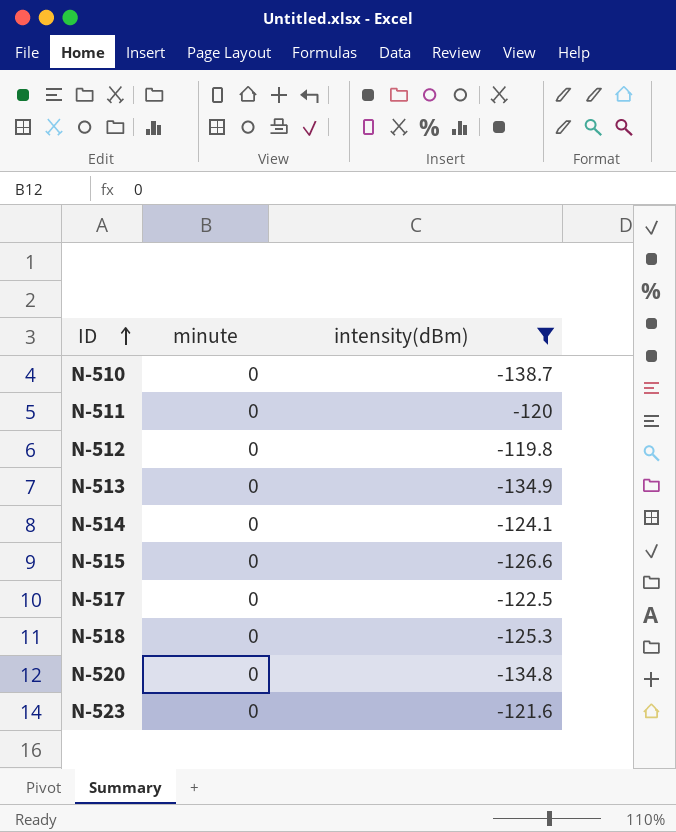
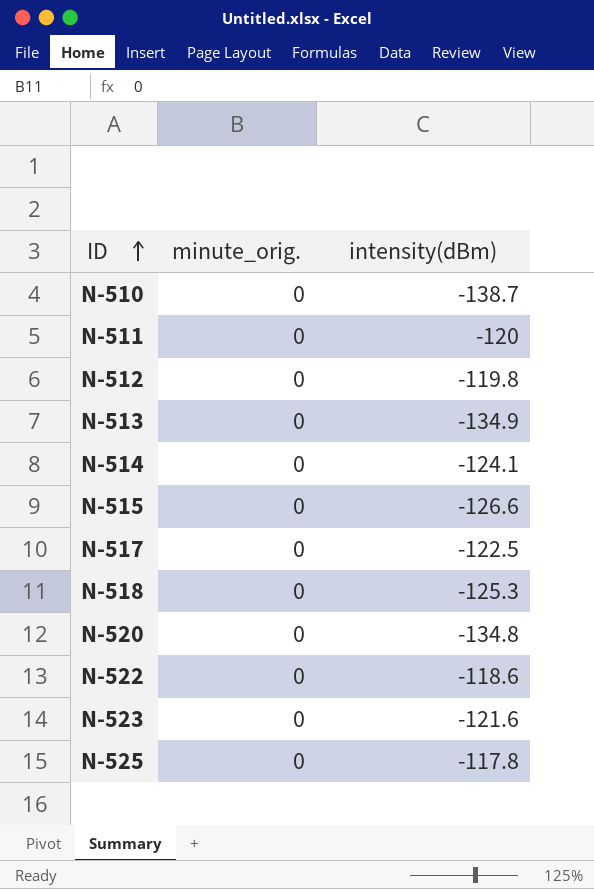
filter: intensity(dBm) <= -119.8 -> none
column name: minute -> minute_orig.

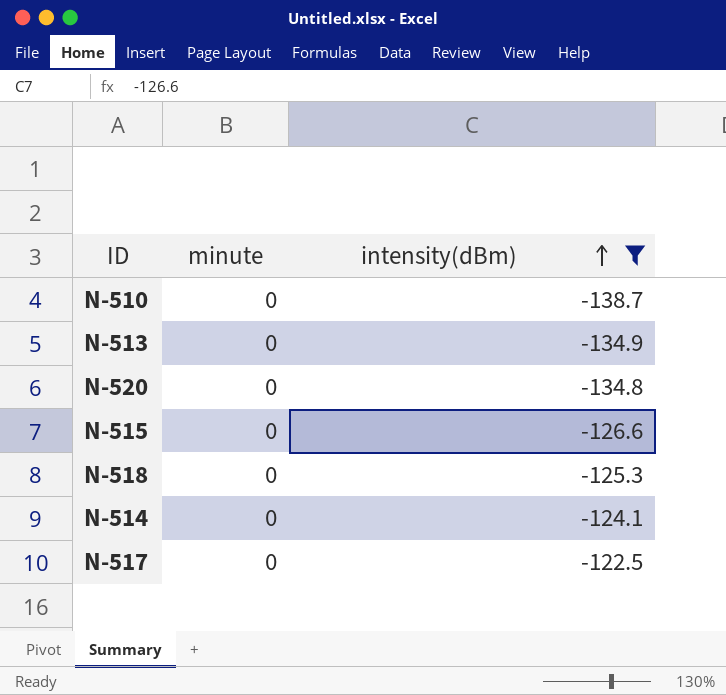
filter: none -> intensity(dBm) <= -122.5
row order: ID ascending -> intensity(dBm) ascending
column name: minute_orig. -> minute

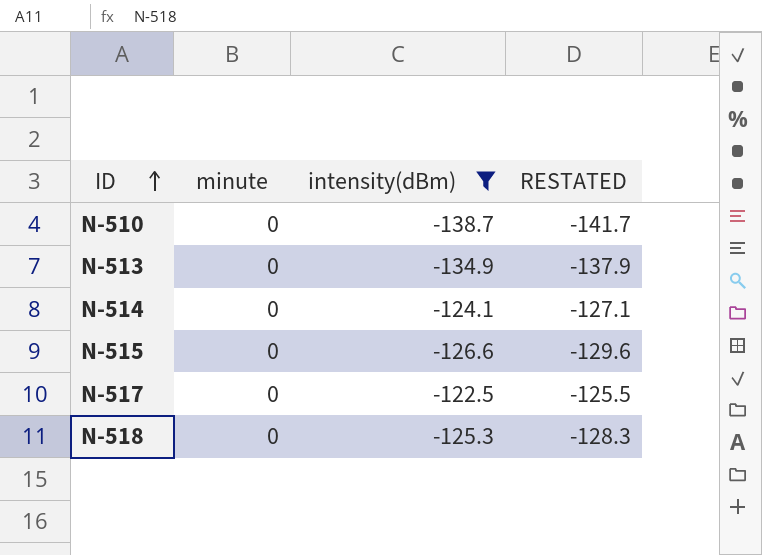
row order: intensity(dBm) ascending -> ID ascending
column RESTATED | formula: none -> [intensity(dBm)] - 3
row N-520: 0 | -134.8 -> none

